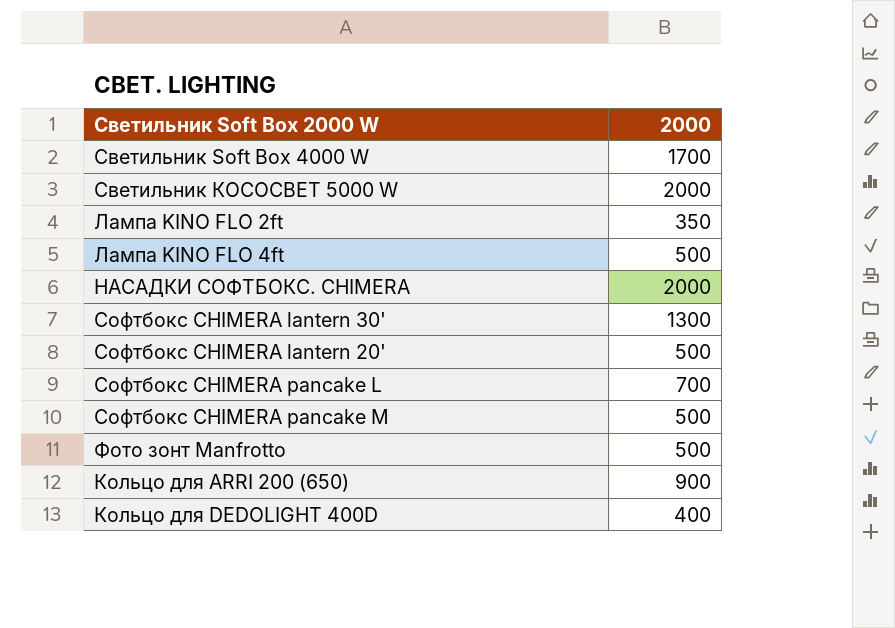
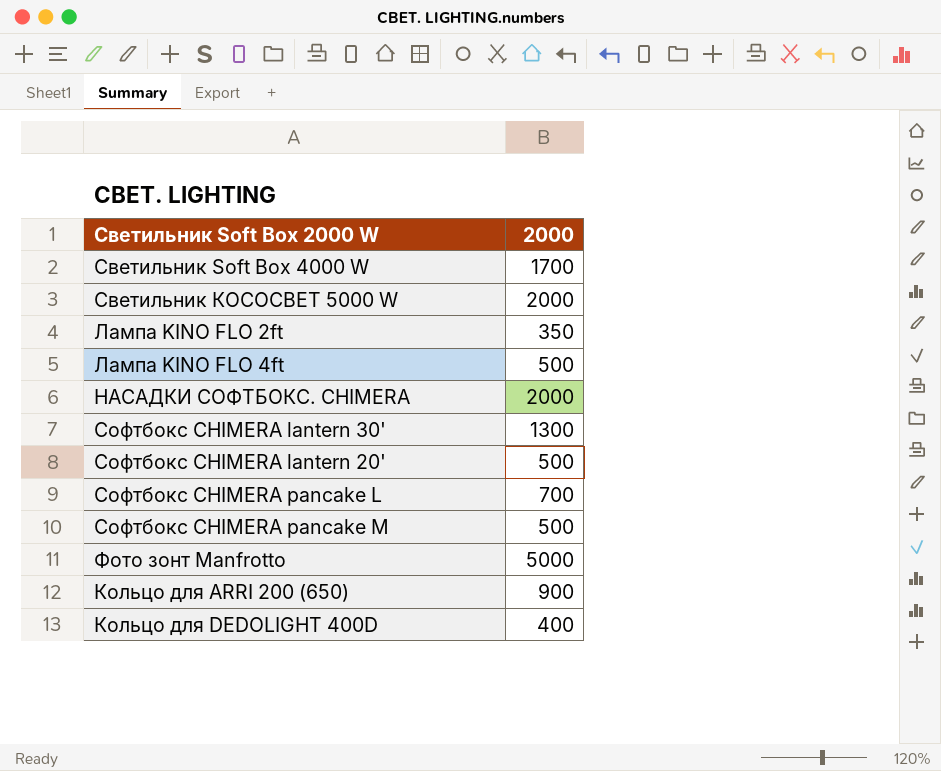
Фото зонт Manfrotto | 2000: 500 -> 5000

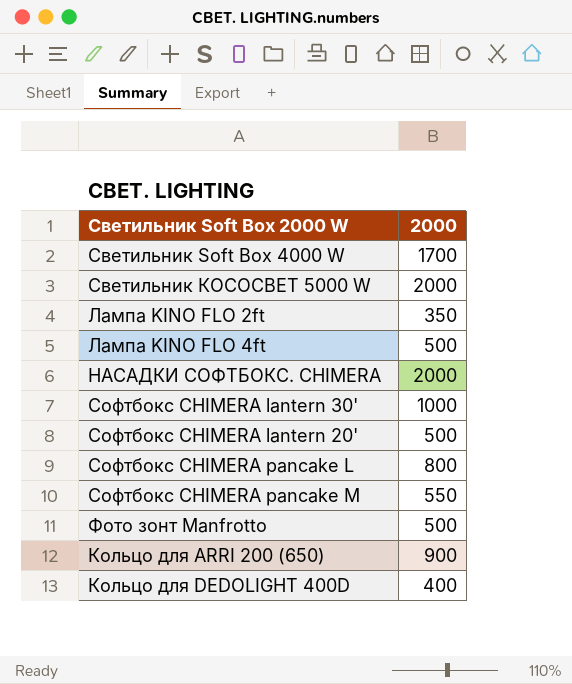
Софтбокс CHIMERA lantern 30' | 2000: 1300 -> 1000
Софтбокс CHIMERA pancake L | 2000: 700 -> 800
Софтбокс CHIMERA pancake М | 2000: 500 -> 550
Фото зонт Manfrotto | 2000: 5000 -> 500

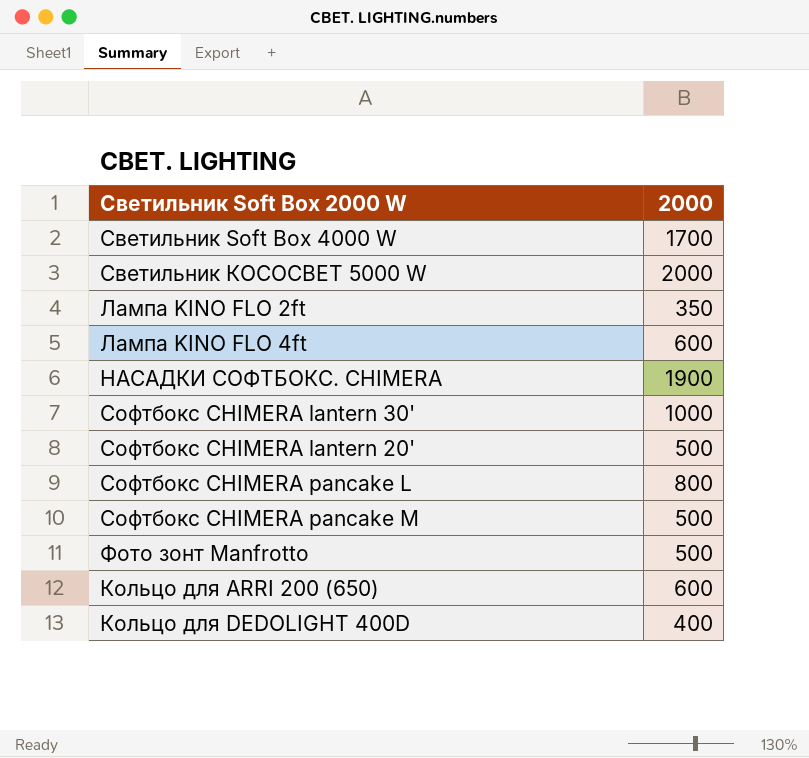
Лампа KINO FLO 4ft | 2000: 500 -> 600
НАСАДКИ СОФТБОКС. CHIMERA | 2000: 2000 -> 1900
Софтбокс CHIMERA pancake М | 2000: 550 -> 500
Кольцо для ARRI 200 (650) | 2000: 900 -> 600

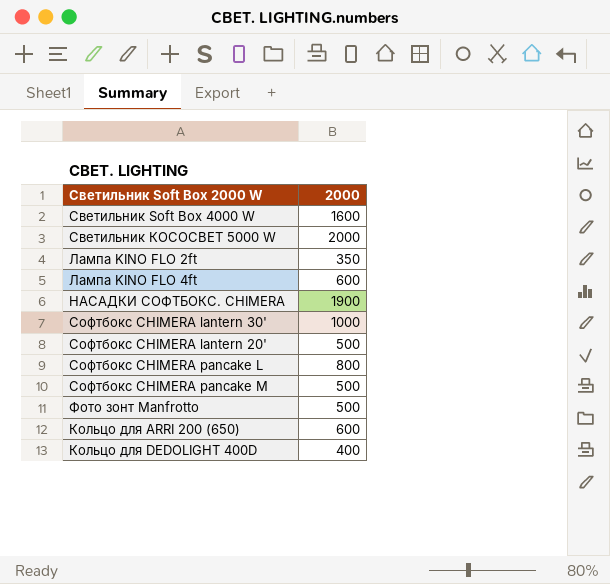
Светильник Soft Box 4000 W | 2000: 1700 -> 1600

